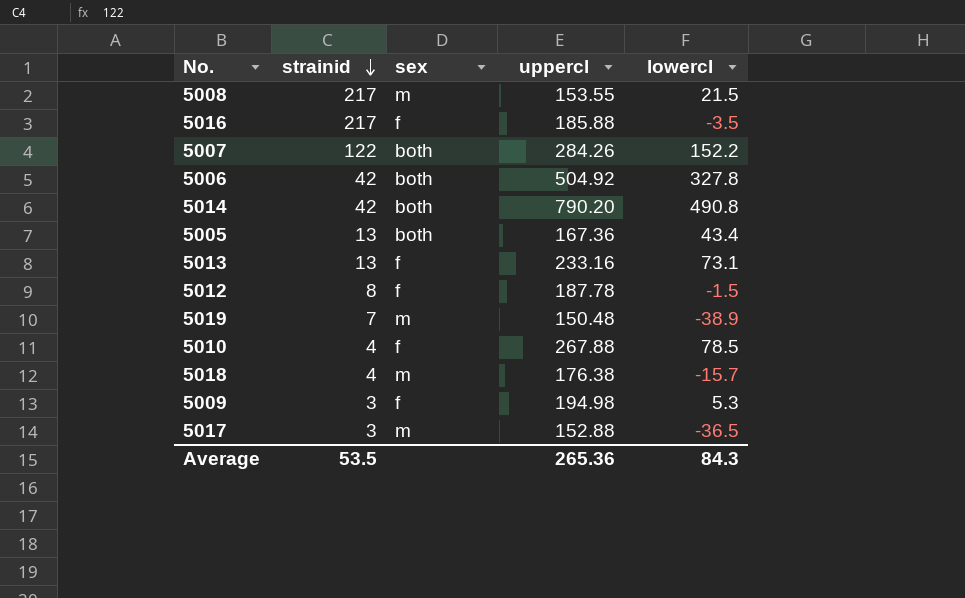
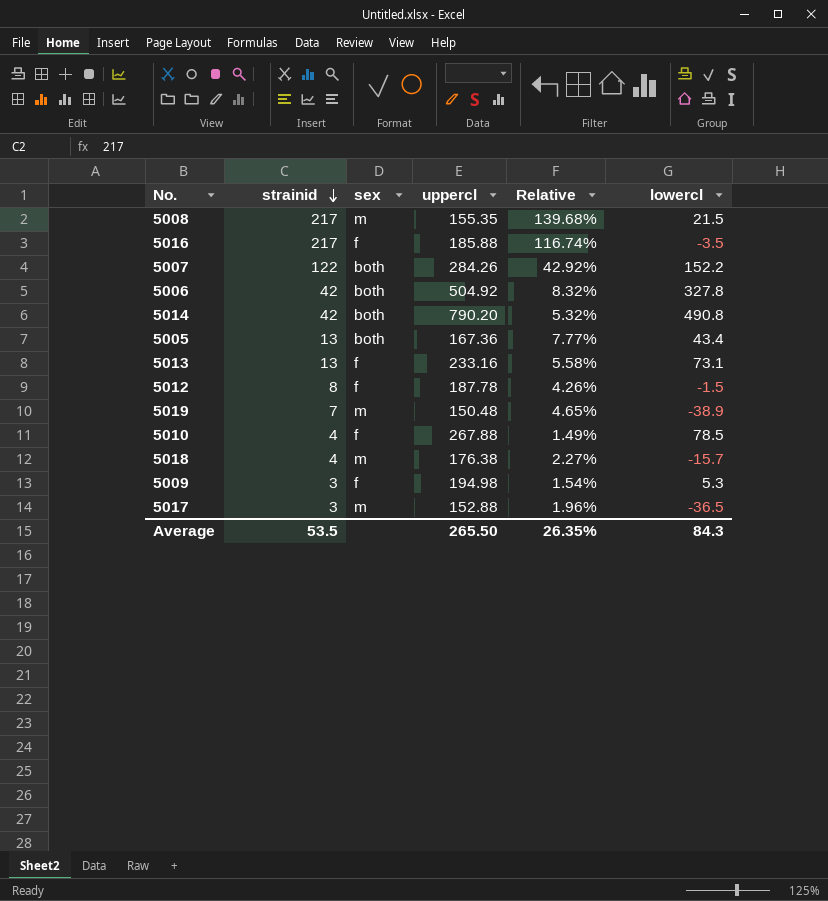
column Relative | formula: none -> [strainid] / [uppercl]
5008 | uppercl: 153.55 -> 155.35
Average | uppercl: 265.36 -> 265.50

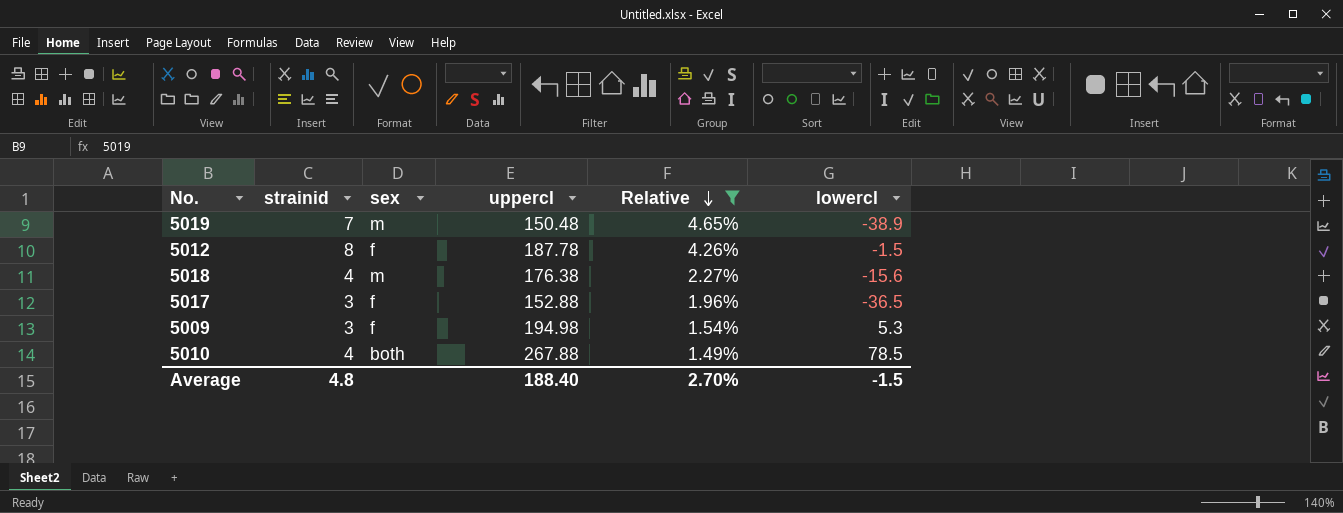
filter: none -> Relative <= 4.65%
row order: strainid descending -> Relative descending
5018 | lowercl: -15.7 -> -15.6
5017 | sex: m -> f
5010 | sex: f -> both
Average | strainid: 53.5 -> 4.8
Average | uppercl: 265.50 -> 188.40
Average | Relative: 26.35% -> 2.70%
Average | lowercl: 84.3 -> -1.5

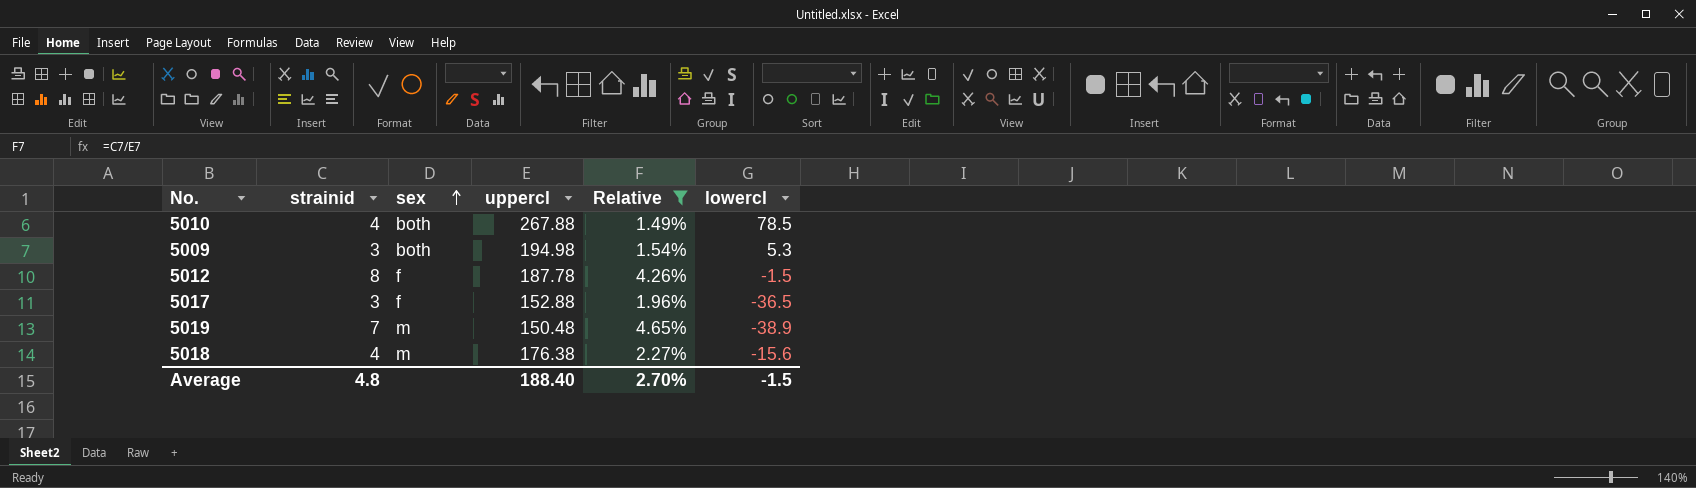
row order: Relative descending -> sex ascending
5009 | sex: f -> both

